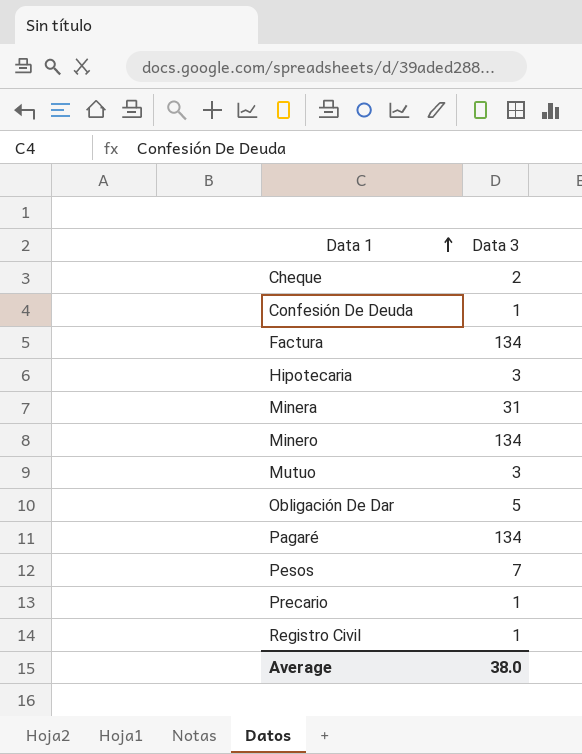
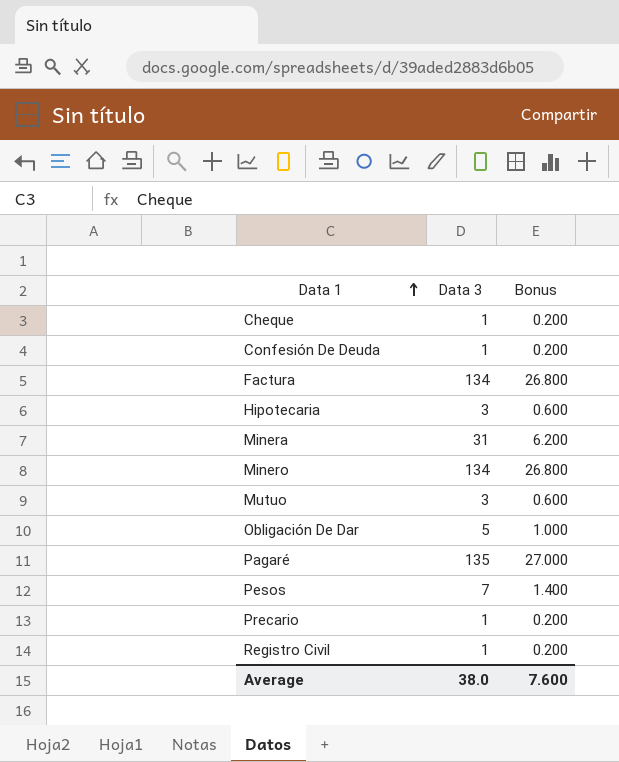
column Bonus | formula: none -> [Data 3] * 0.2
Cheque | Data 3: 2 -> 1
Pagaré | Data 3: 134 -> 135

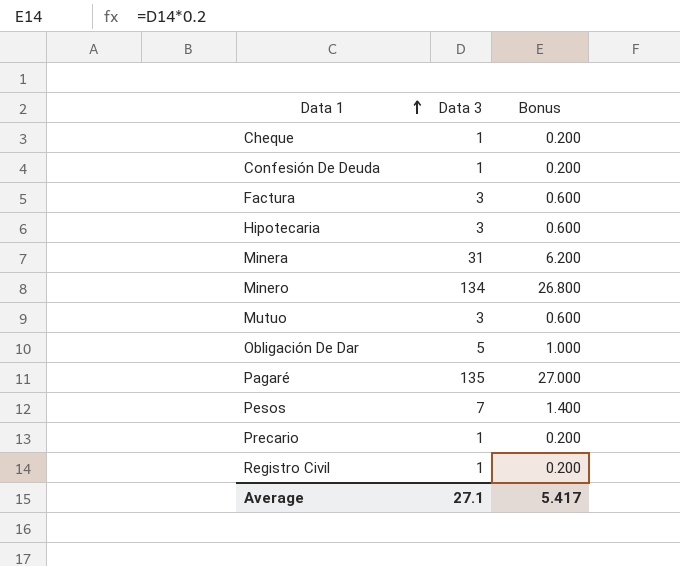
Factura | Data 3: 134 -> 3
Factura | Bonus: 26.800 -> 0.600
Average | Data 3: 38.0 -> 27.1
Average | Bonus: 7.600 -> 5.417

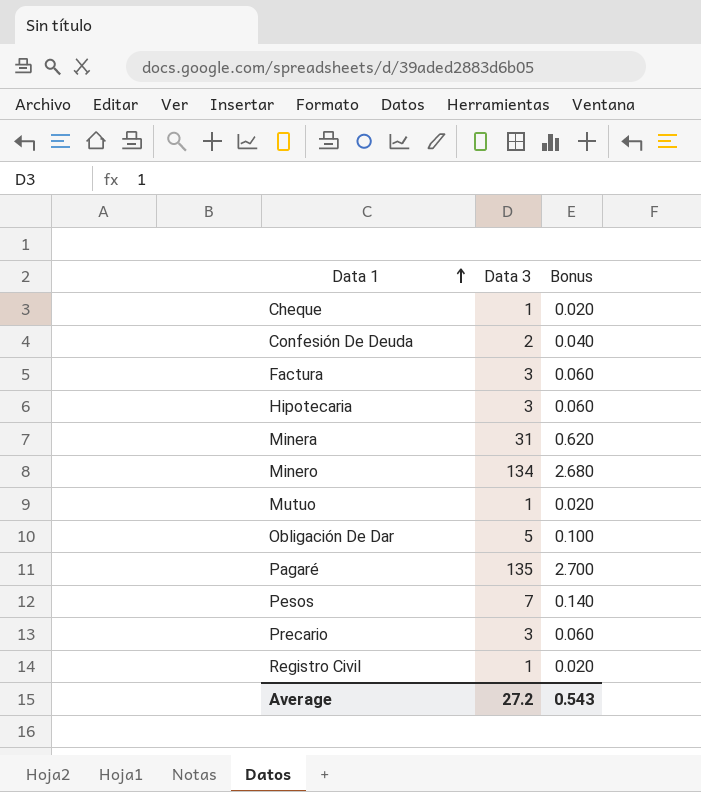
column Bonus | formula: [Data 3] * 0.2 -> [Data 3] * 0.02
Confesión De Deuda | Data 3: 1 -> 2
Mutuo | Data 3: 3 -> 1
Precario | Data 3: 1 -> 3
Average | Data 3: 27.1 -> 27.2
Average | Bonus: 5.417 -> 0.543

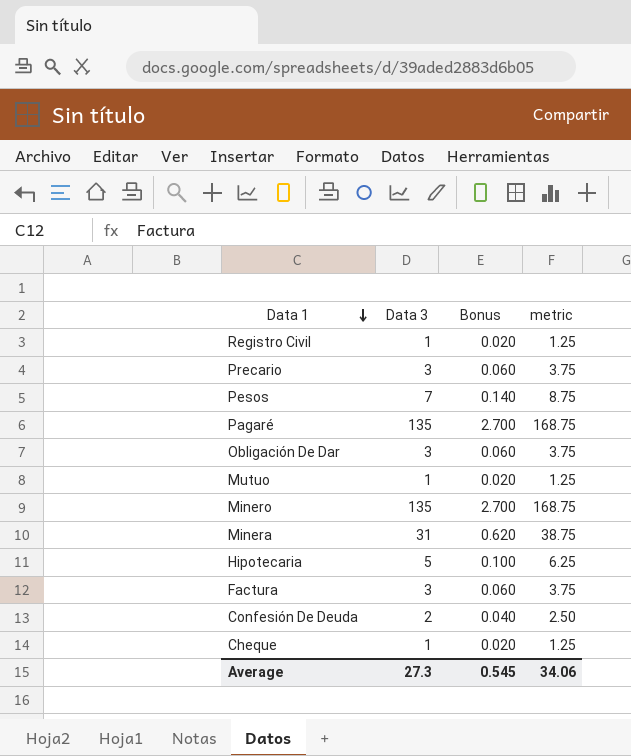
row order: Data 1 ascending -> Data 1 descending
column metric | formula: none -> [Data 3] * 1.25
Obligación De Dar | Data 3: 5 -> 3
Obligación De Dar | Bonus: 0.100 -> 0.060
Minero | Data 3: 134 -> 135
Minero | Bonus: 2.680 -> 2.700
Hipotecaria | Data 3: 3 -> 5
Hipotecaria | Bonus: 0.060 -> 0.100
Average | Data 3: 27.2 -> 27.3
Average | Bonus: 0.543 -> 0.545

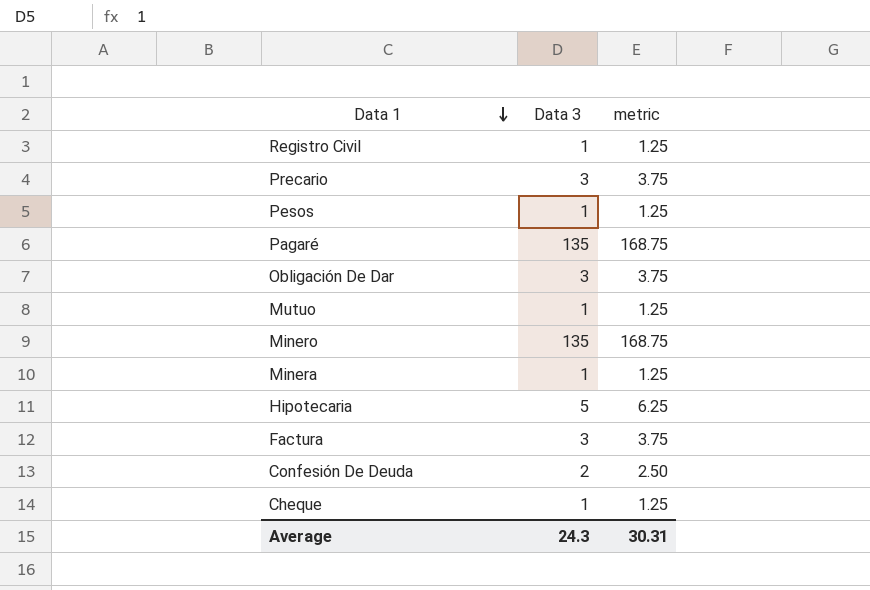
column Bonus | formula: [Data 3] * 0.02 -> none
Pesos | Data 3: 7 -> 1
Pesos | metric: 8.75 -> 1.25
Minera | Data 3: 31 -> 1
Minera | metric: 38.75 -> 1.25
Average | Data 3: 27.3 -> 24.3
Average | metric: 34.06 -> 30.31

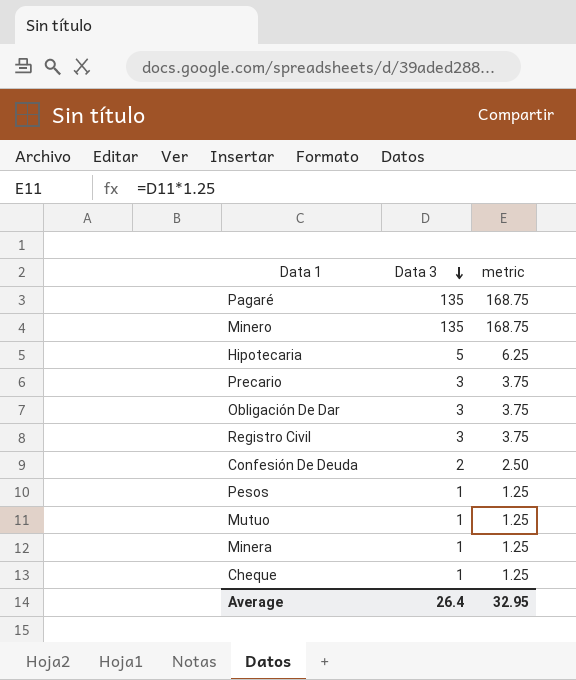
row order: Data 1 descending -> Data 3 descending
row Factura: 3 | 3.75 -> none
Registro Civil | Data 3: 1 -> 3
Registro Civil | metric: 1.25 -> 3.75
Average | Data 3: 24.3 -> 26.4
Average | metric: 30.31 -> 32.95

